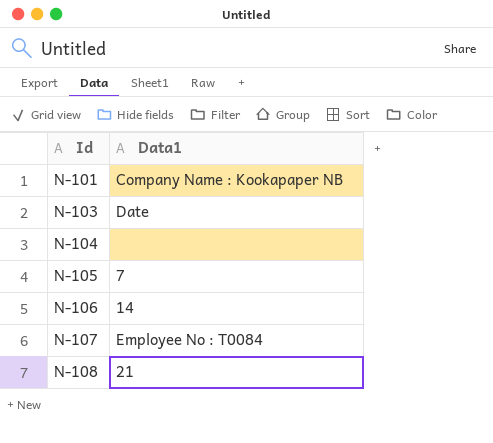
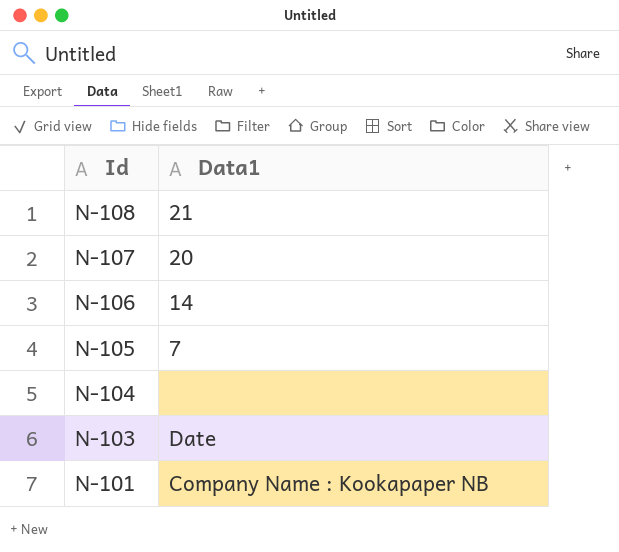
row order: Id ascending -> Id descending
N-107 | Data1: Employee No : T0084 -> 20

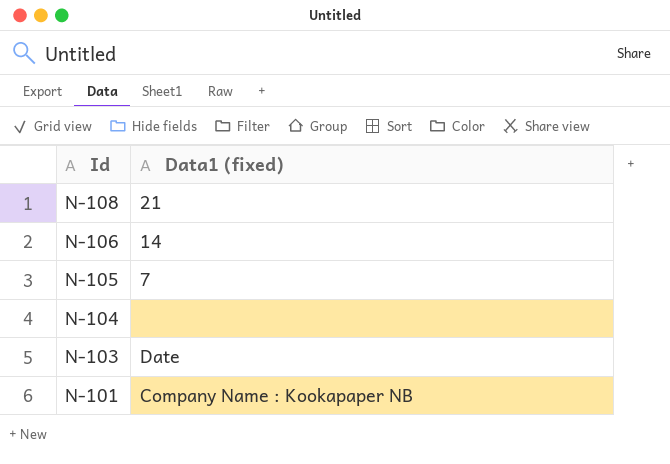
column name: Data1 -> Data1 (fixed)
row N-107: 20 -> none

